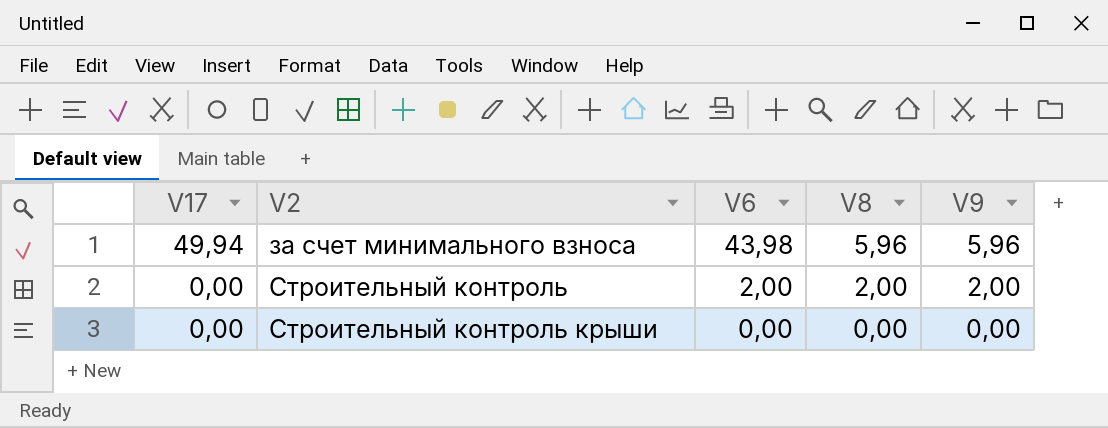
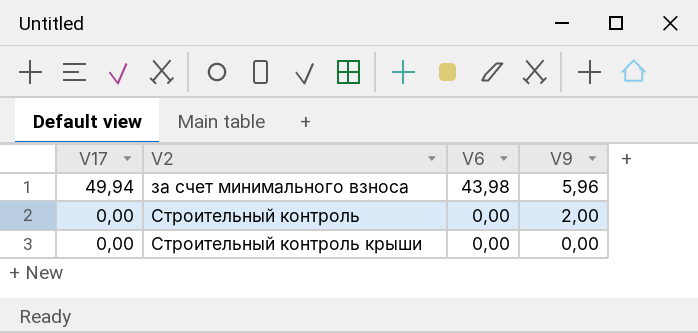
column V8 | position: 4 -> none
Строительный контроль | V6: 2,00 -> 0,00

